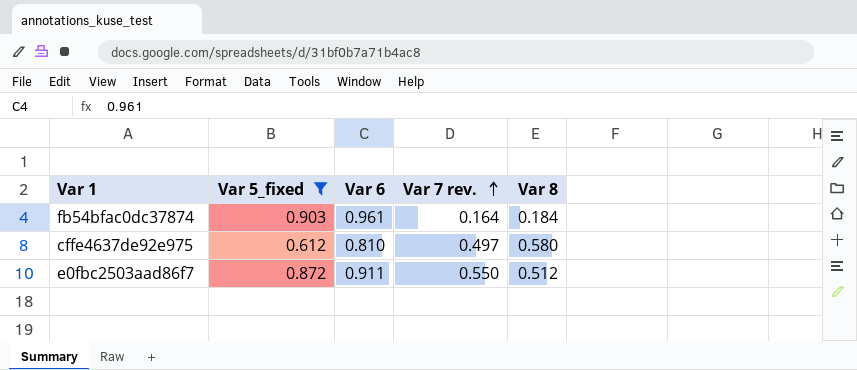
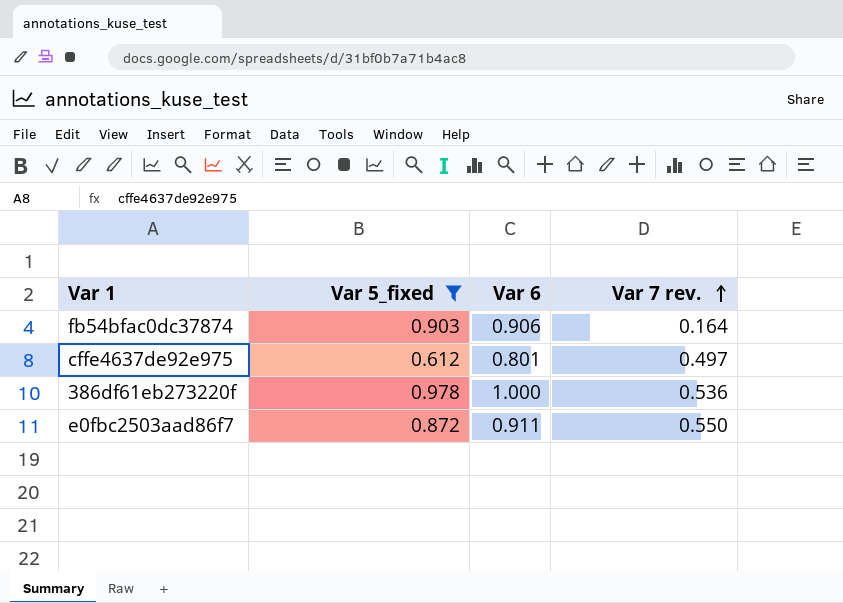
column Var 8 | position: 5 -> none
fb54bfac0dc37874 | Var 6: 0.961 -> 0.906
cffe4637de92e975 | Var 6: 0.810 -> 0.801
row 386df61eb273220f: none -> 0.978 | 1.000 | 0.536

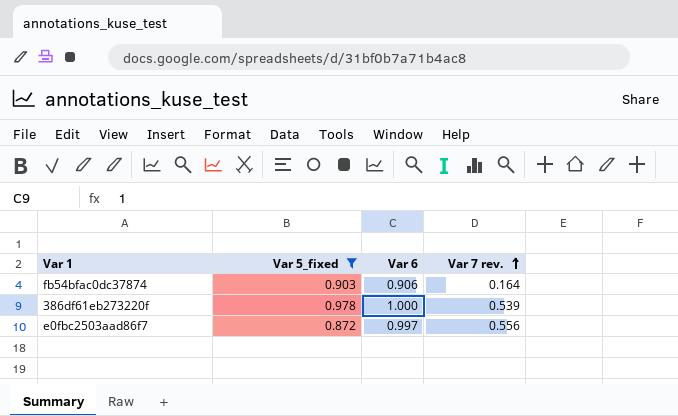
row cffe4637de92e975: 0.612 | 0.801 | 0.497 -> none
386df61eb273220f | Var 7 rev.: 0.536 -> 0.539
e0fbc2503aad86f7 | Var 6: 0.911 -> 0.997
e0fbc2503aad86f7 | Var 7 rev.: 0.550 -> 0.556

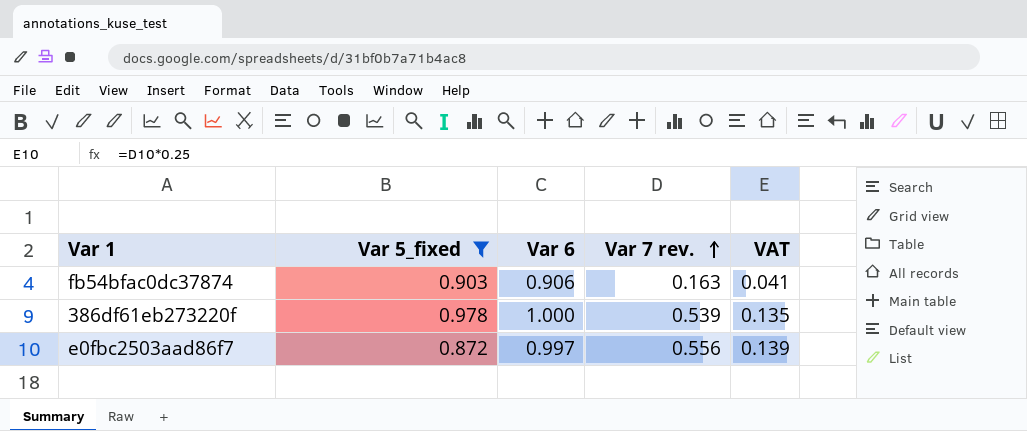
column VAT | formula: none -> [Var 7 rev.] * 0.25
fb54bfac0dc37874 | Var 7 rev.: 0.164 -> 0.163

